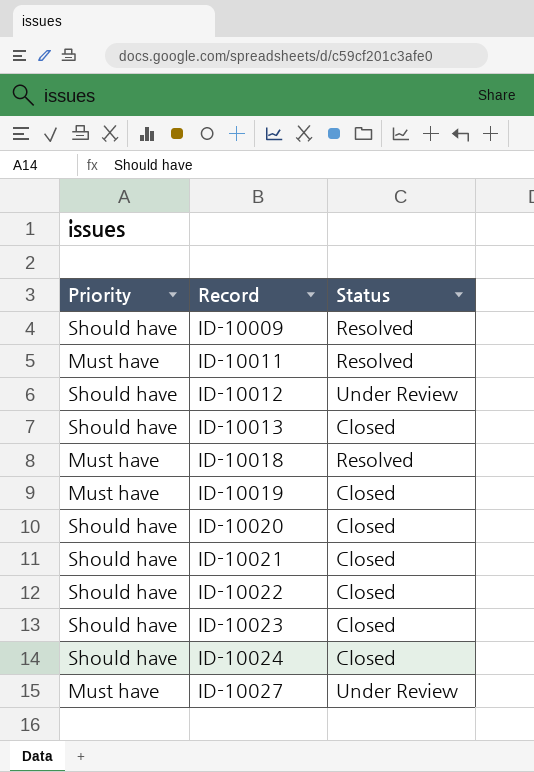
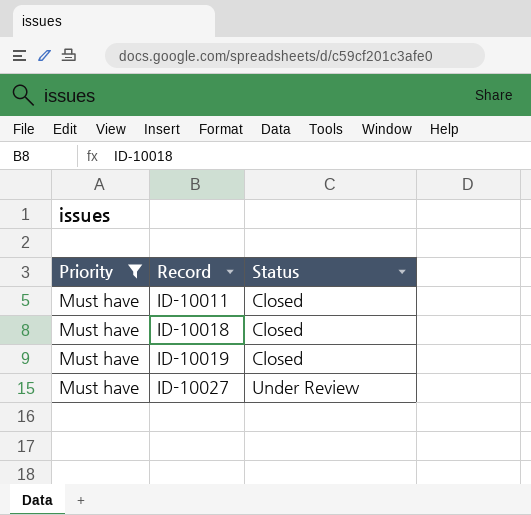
filter: none -> Priority = Must have
ID-10011 | Status: Resolved -> Closed
ID-10018 | Status: Resolved -> Closed

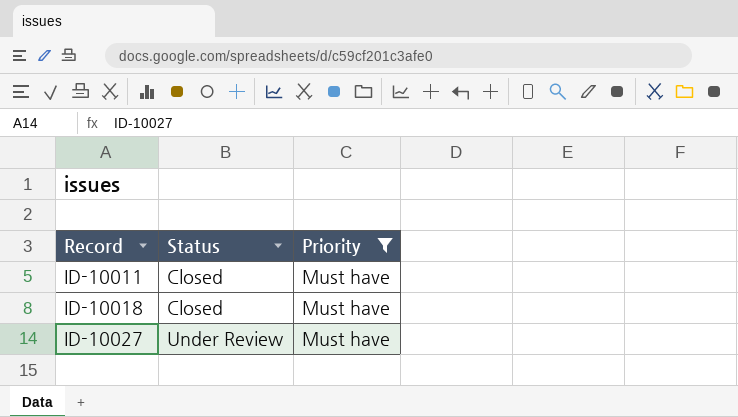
column Priority | position: 1 -> 3
row ID-10019: Must have | Closed -> none

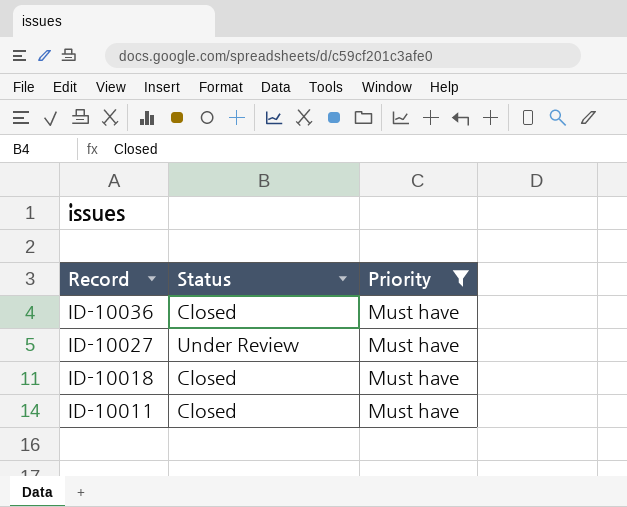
row order: Record ascending -> Record descending
row ID-10036: none -> Closed | Must have

